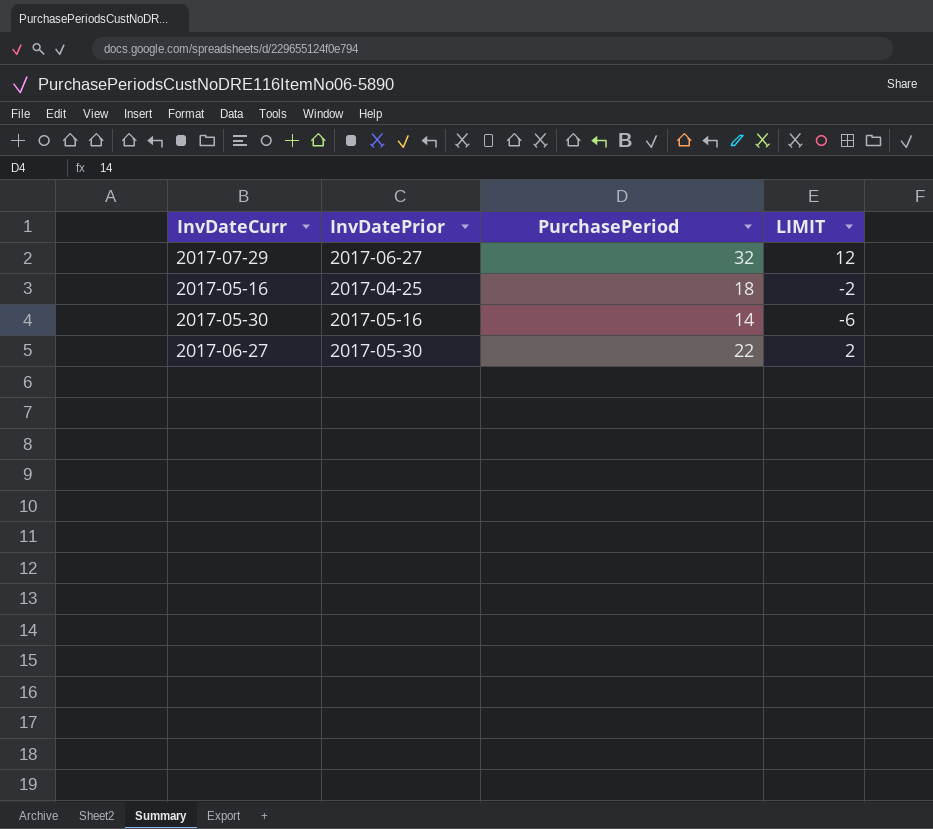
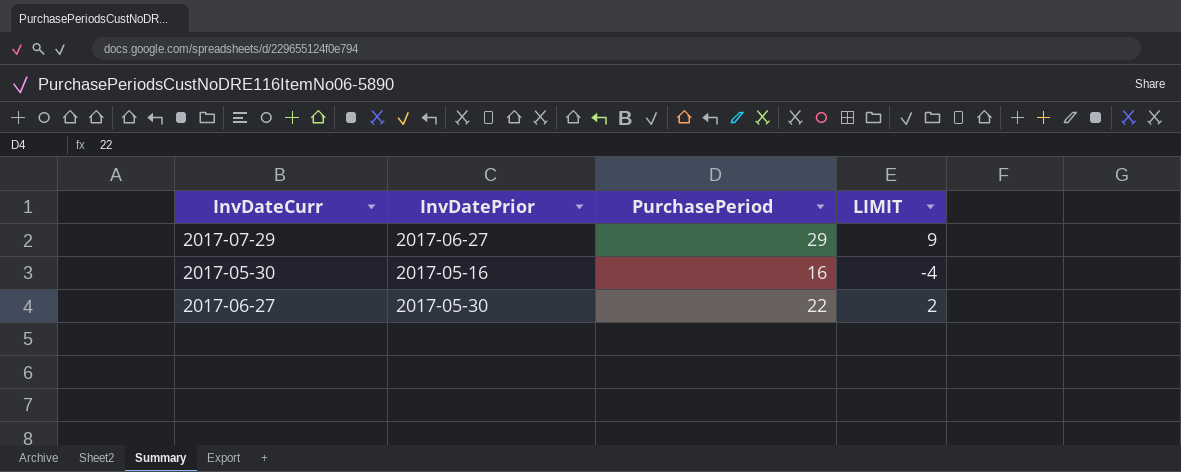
row 2017-05-16: 2017-04-25 | 18 | -2 -> none
2017-07-29 | PurchasePeriod: 32 -> 29
2017-07-29 | LIMIT: 12 -> 9
2017-05-30 | PurchasePeriod: 14 -> 16
2017-05-30 | LIMIT: -6 -> -4

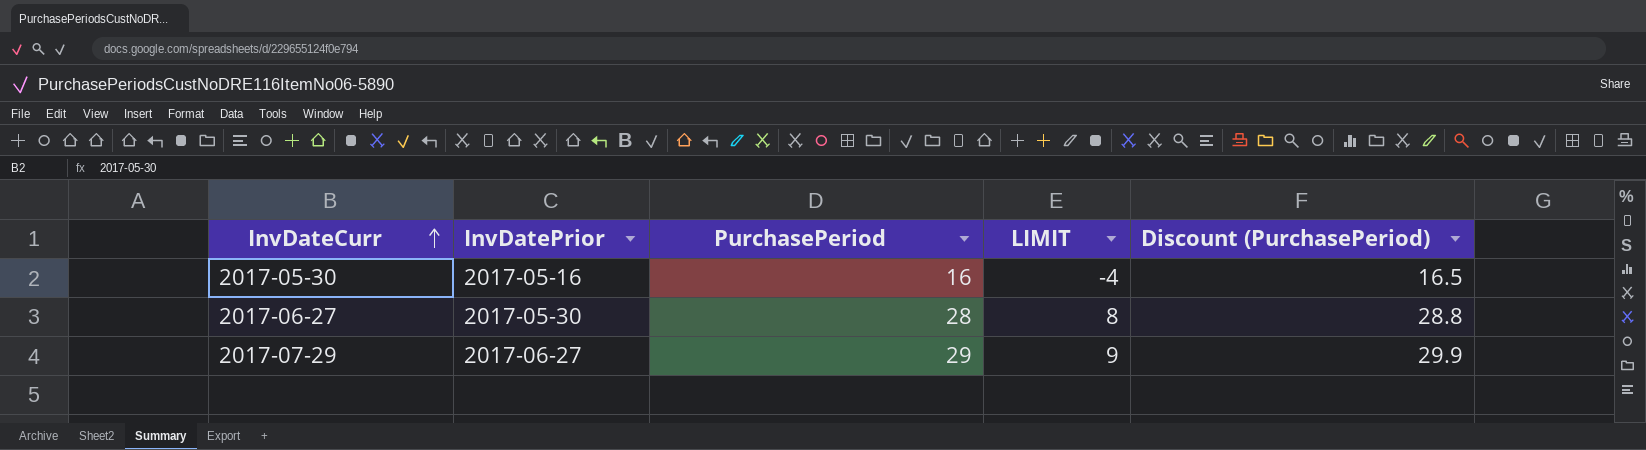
row order: none -> InvDateCurr ascending
column Discount (PurchasePeriod) | formula: none -> [PurchasePeriod] * 1.03
2017-06-27 | PurchasePeriod: 22 -> 28
2017-06-27 | LIMIT: 2 -> 8

